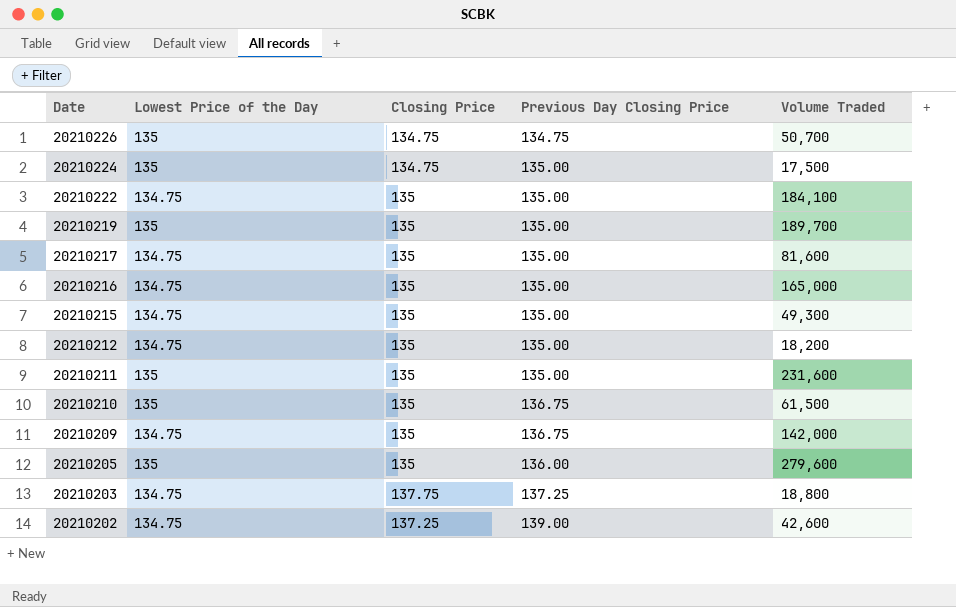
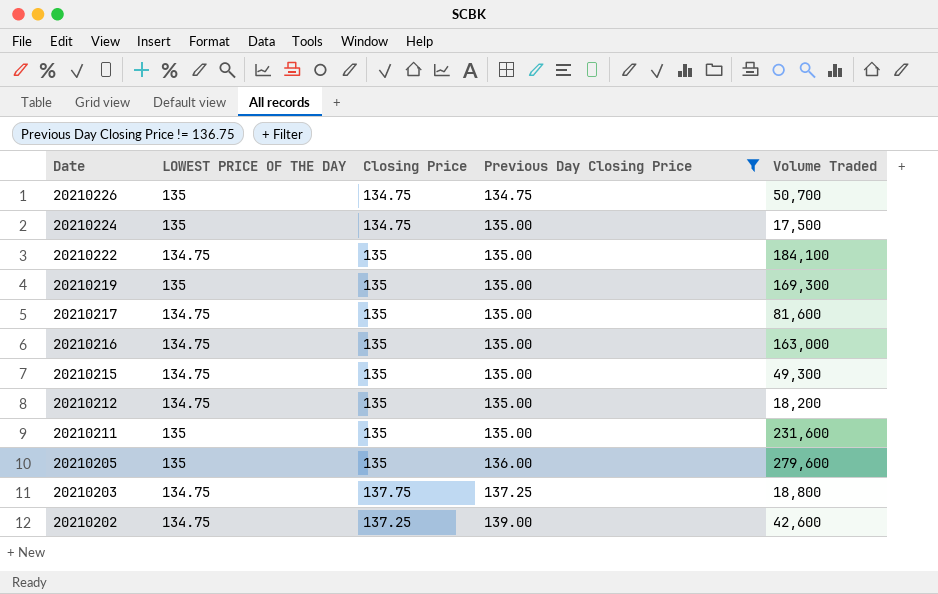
filter: none -> Previous Day Closing Price != 136.75
column name: Lowest Price of the Day -> LOWEST PRICE OF THE DAY
20210219 | Volume Traded: 189,700 -> 169,300
20210216 | Volume Traded: 165,000 -> 163,000

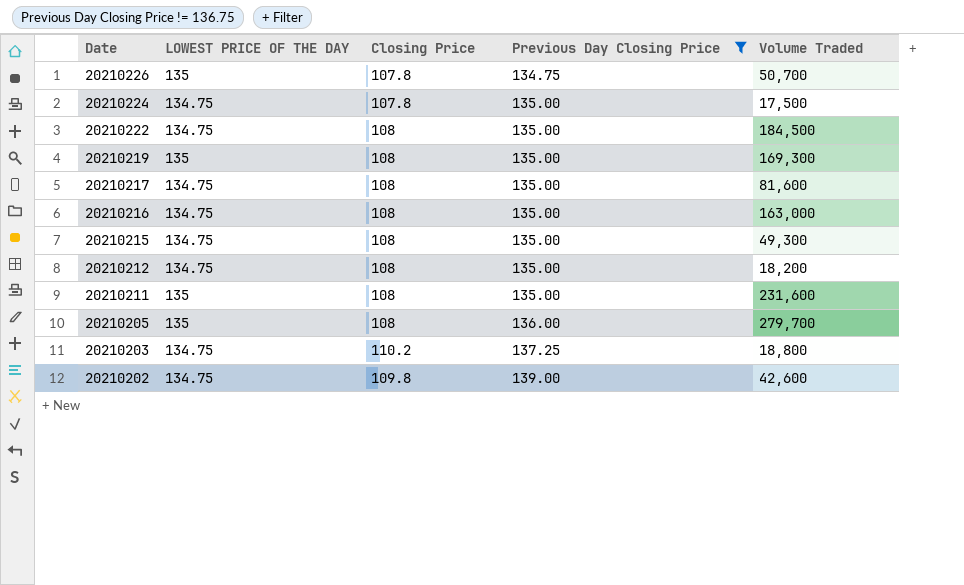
20210226 | Closing Price: 134.75 -> 107.8
20210224 | LOWEST PRICE OF THE DAY: 135 -> 134.75
20210224 | Closing Price: 134.75 -> 107.8
20210222 | Closing Price: 135 -> 108
20210222 | Volume Traded: 184,100 -> 184,500
20210219 | Closing Price: 135 -> 108
20210217 | Closing Price: 135 -> 108
20210216 | Closing Price: 135 -> 108
20210215 | Closing Price: 135 -> 108
20210212 | Closing Price: 135 -> 108
20210211 | Closing Price: 135 -> 108
20210205 | Closing Price: 135 -> 108
20210205 | Volume Traded: 279,600 -> 279,700
20210203 | Closing Price: 137.75 -> 110.2
20210202 | Closing Price: 137.25 -> 109.8

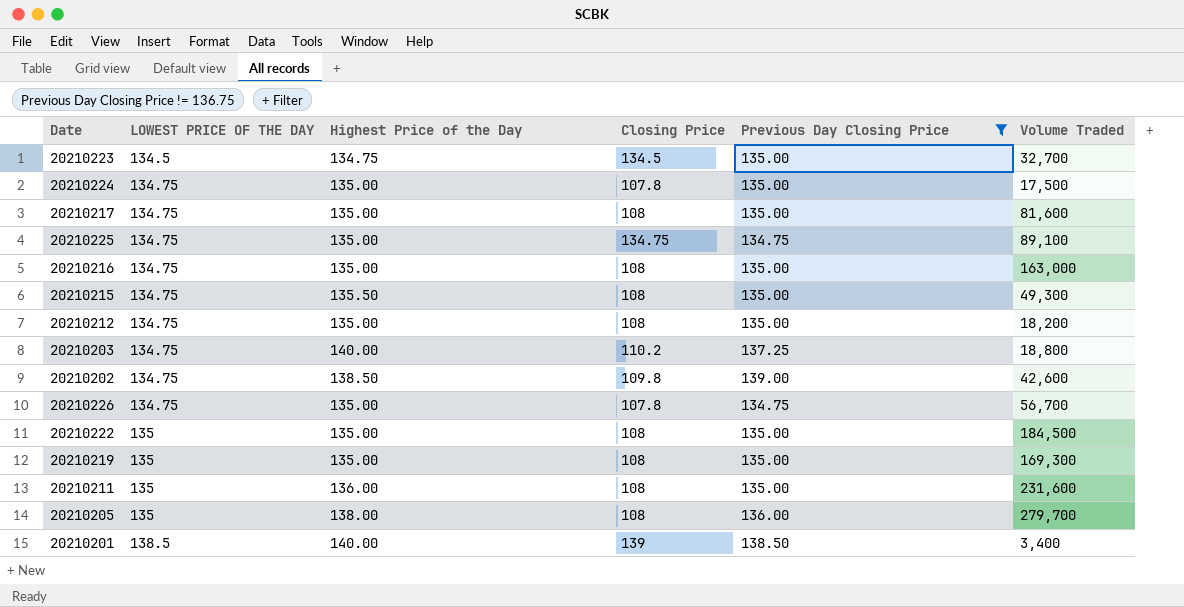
row order: Date descending -> LOWEST PRICE OF THE DAY ascending
column Highest Price of the Day | position: none -> 3
row 20210223: none -> 134.5 | 134.75 | 134.5 | 135.00 | 32,700
row 20210225: none -> 134.75 | 135.00 | 134.75 | 134.75 | 89,100
20210226 | LOWEST PRICE OF THE DAY: 135 -> 134.75
20210226 | Volume Traded: 50,700 -> 56,700
20210222 | LOWEST PRICE OF THE DAY: 134.75 -> 135
row 20210201: none -> 138.5 | 140.00 | 139 | 138.50 | 3,400

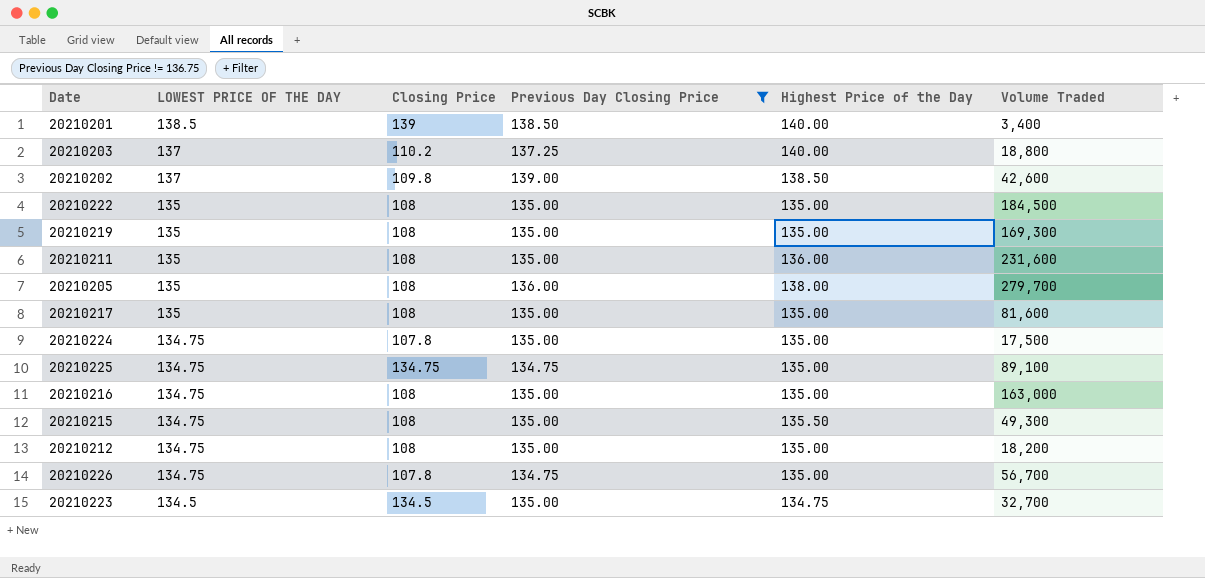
row order: LOWEST PRICE OF THE DAY ascending -> LOWEST PRICE OF THE DAY descending
column Highest Price of the Day | position: 3 -> 5
20210203 | LOWEST PRICE OF THE DAY: 134.75 -> 137
20210202 | LOWEST PRICE OF THE DAY: 134.75 -> 137
20210217 | LOWEST PRICE OF THE DAY: 134.75 -> 135

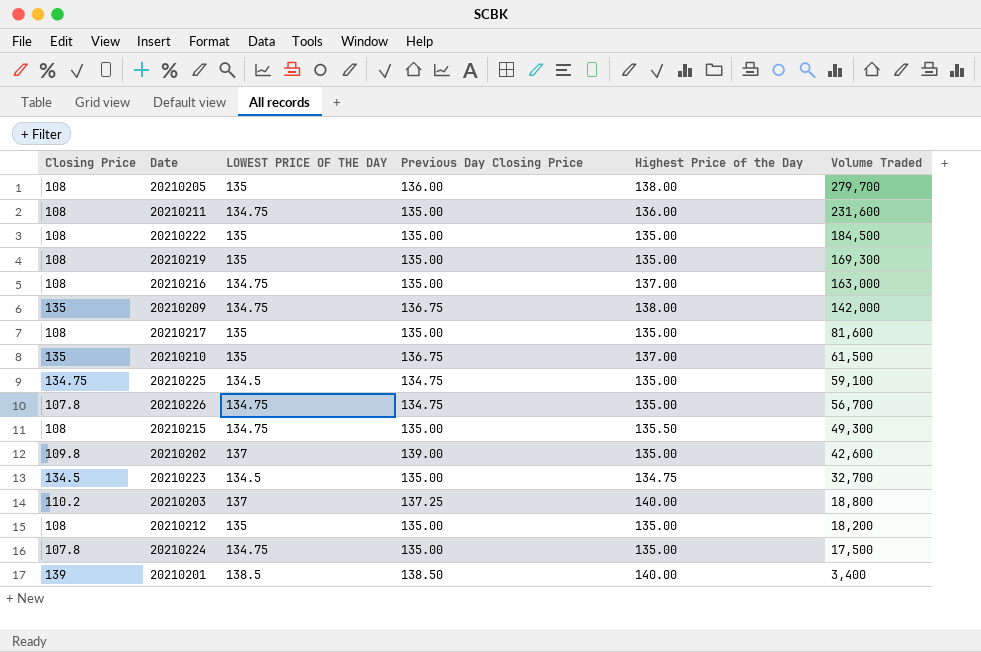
filter: Previous Day Closing Price != 136.75 -> none
row order: LOWEST PRICE OF THE DAY descending -> Volume Traded descending
column Closing Price | position: 3 -> 1
20210211 | LOWEST PRICE OF THE DAY: 135 -> 134.75
20210216 | Highest Price of the Day: 135.00 -> 137.00
20210225 | LOWEST PRICE OF THE DAY: 134.75 -> 134.5
20210225 | Volume Traded: 89,100 -> 59,100
20210202 | Highest Price of the Day: 138.50 -> 135.00
20210212 | LOWEST PRICE OF THE DAY: 134.75 -> 135

